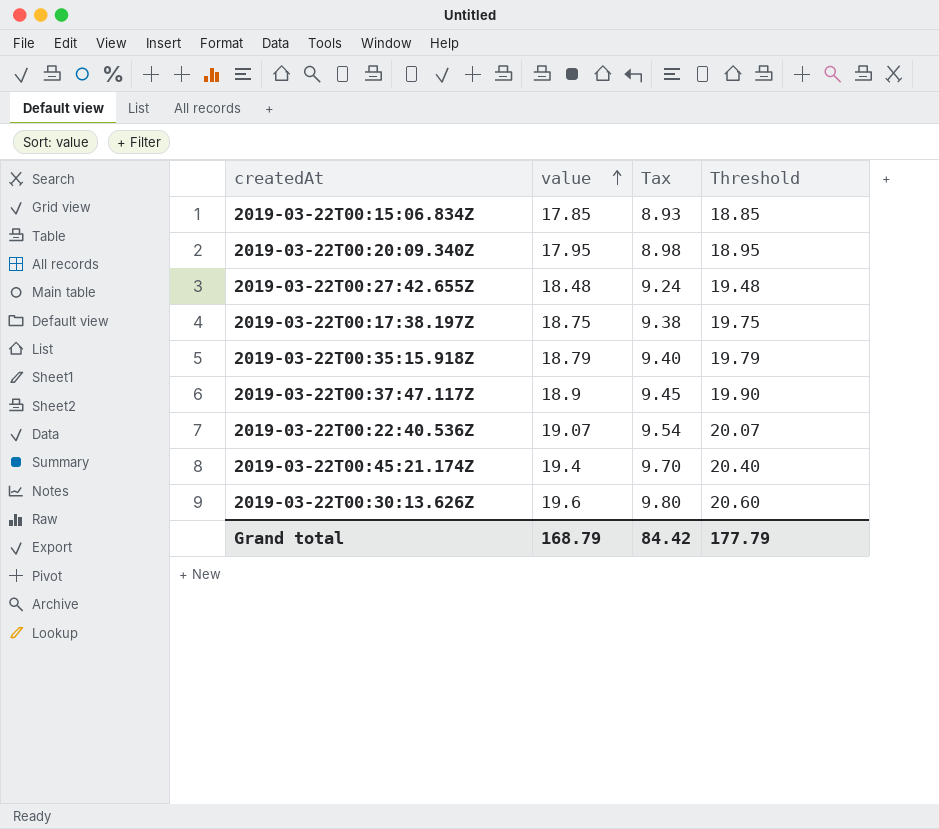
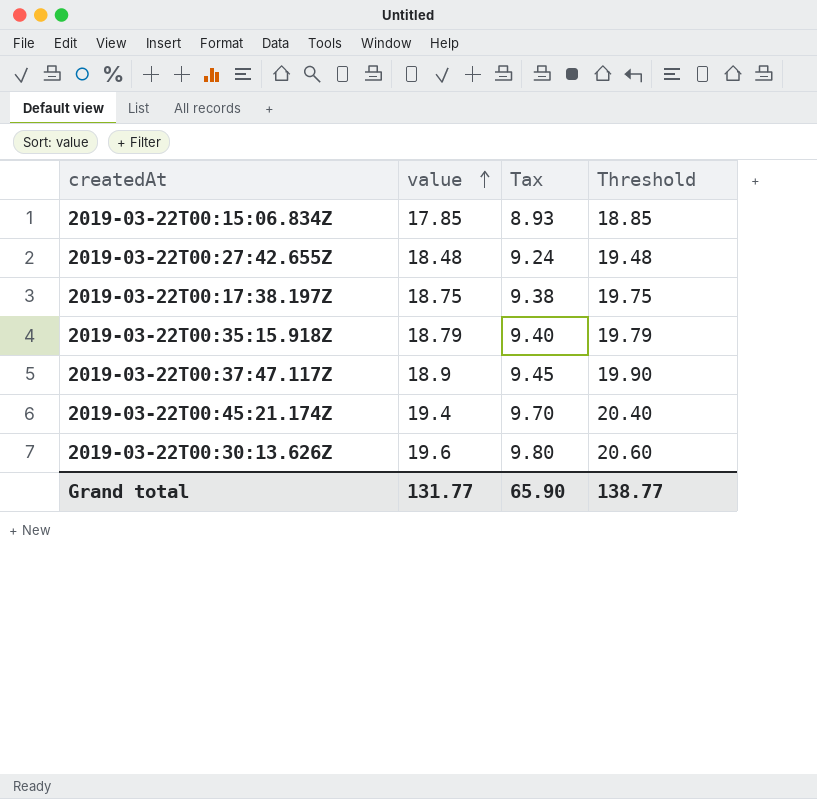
row 2019-03-22T00:20:09.340Z: 17.95 | 8.98 | 18.95 -> none
row 2019-03-22T00:22:40.536Z: 19.07 | 9.54 | 20.07 -> none
Grand total | value: 168.79 -> 131.77
Grand total | Tax: 84.42 -> 65.90
Grand total | Threshold: 177.79 -> 138.77

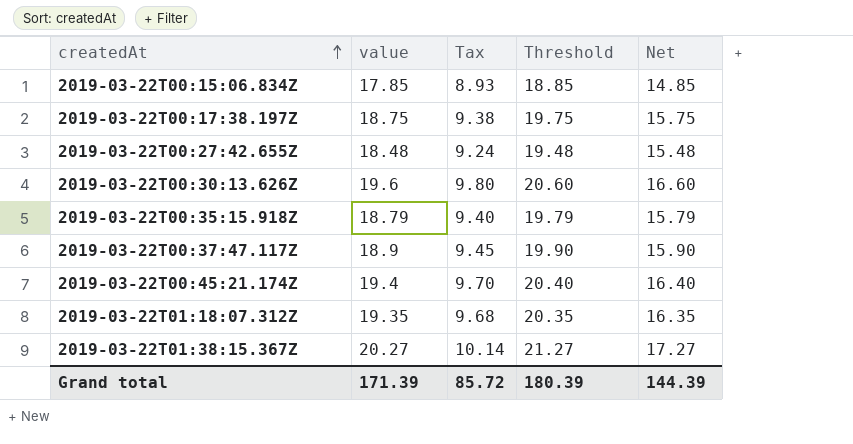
row order: value ascending -> createdAt ascending
column Net | formula: none -> [value] - 3
row 2019-03-22T01:18:07.312Z: none -> 19.35 | 9.68 | 20.35 | 16.35
row 2019-03-22T01:38:15.367Z: none -> 20.27 | 10.14 | 21.27 | 17.27
Grand total | value: 131.77 -> 171.39
Grand total | Tax: 65.90 -> 85.72
Grand total | Threshold: 138.77 -> 180.39

